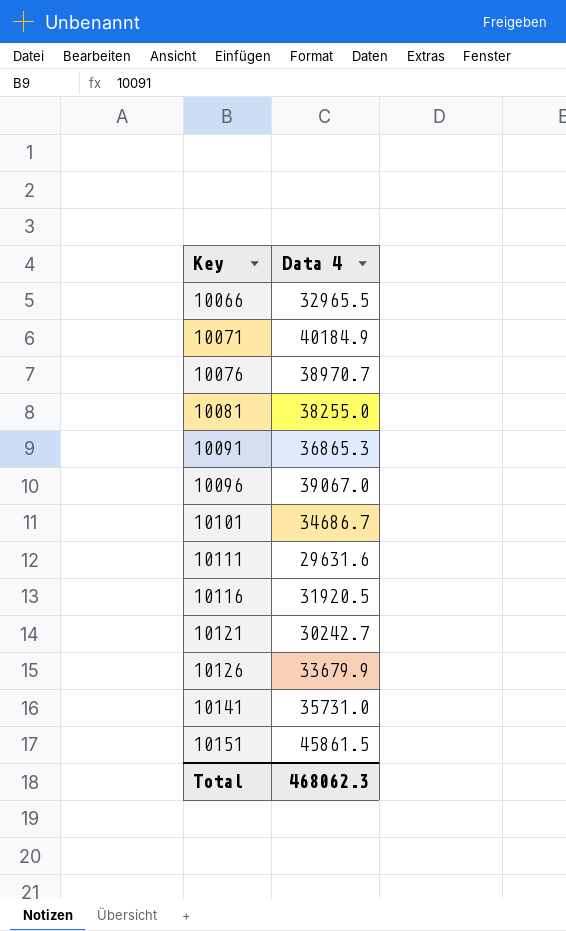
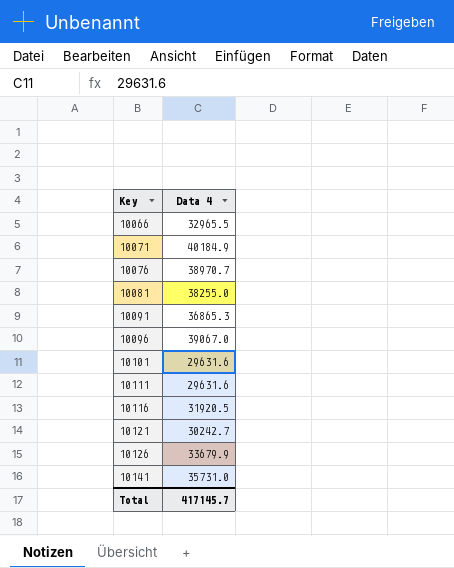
row 10151: 45861.5 -> none
10101 | Data 4: 34686.7 -> 29631.6
Total | Data 4: 468062.3 -> 417145.7

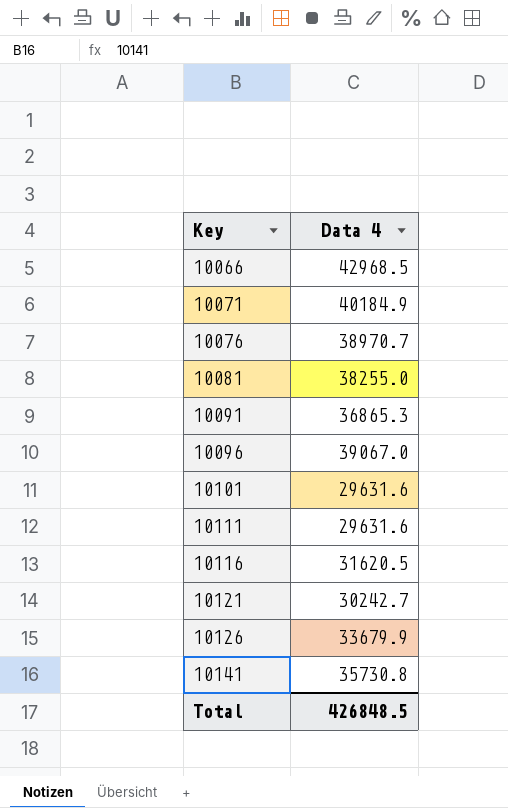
10066 | Data 4: 32965.5 -> 42968.5
10116 | Data 4: 31920.5 -> 31620.5
10141 | Data 4: 35731.0 -> 35730.8
Total | Data 4: 417145.7 -> 426848.5

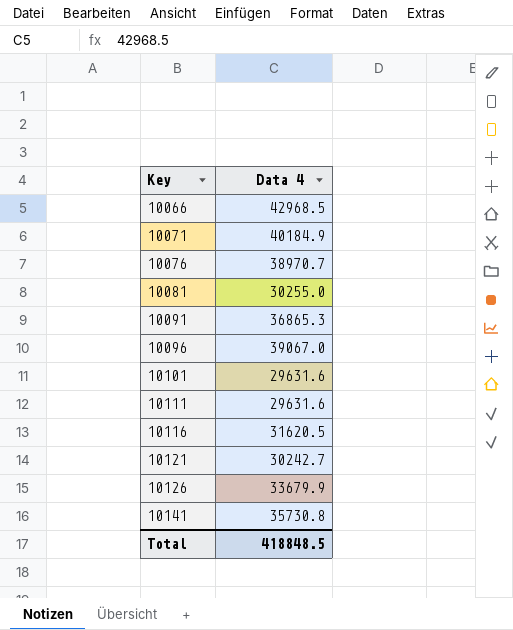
10081 | Data 4: 38255.0 -> 30255.0
Total | Data 4: 426848.5 -> 418848.5

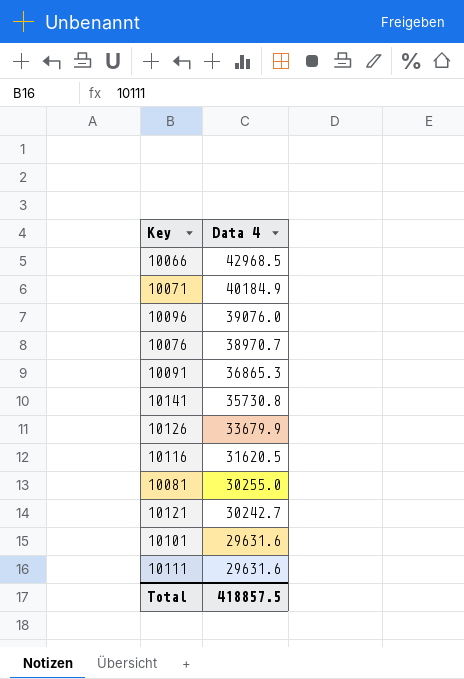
row order: Key ascending -> Data 4 descending
10096 | Data 4: 39067.0 -> 39076.0
Total | Data 4: 418848.5 -> 418857.5

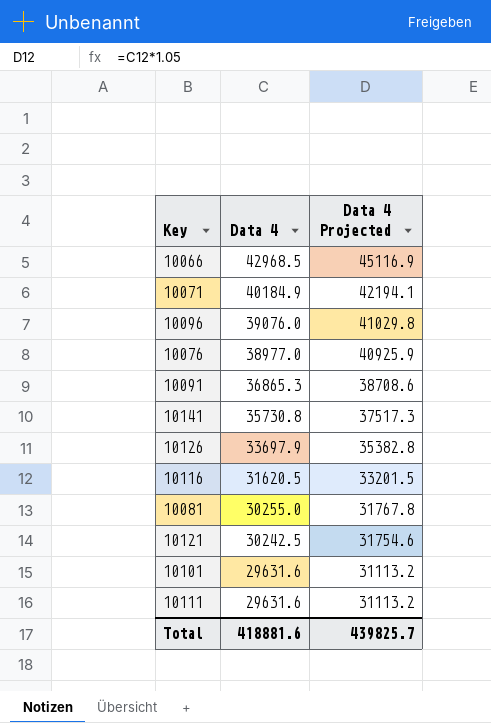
column Data 4 Projected | formula: none -> [Data 4] * 1.05
10076 | Data 4: 38970.7 -> 38977.0
10126 | Data 4: 33679.9 -> 33697.9
10121 | Data 4: 30242.7 -> 30242.5
Total | Data 4: 418857.5 -> 418881.6

